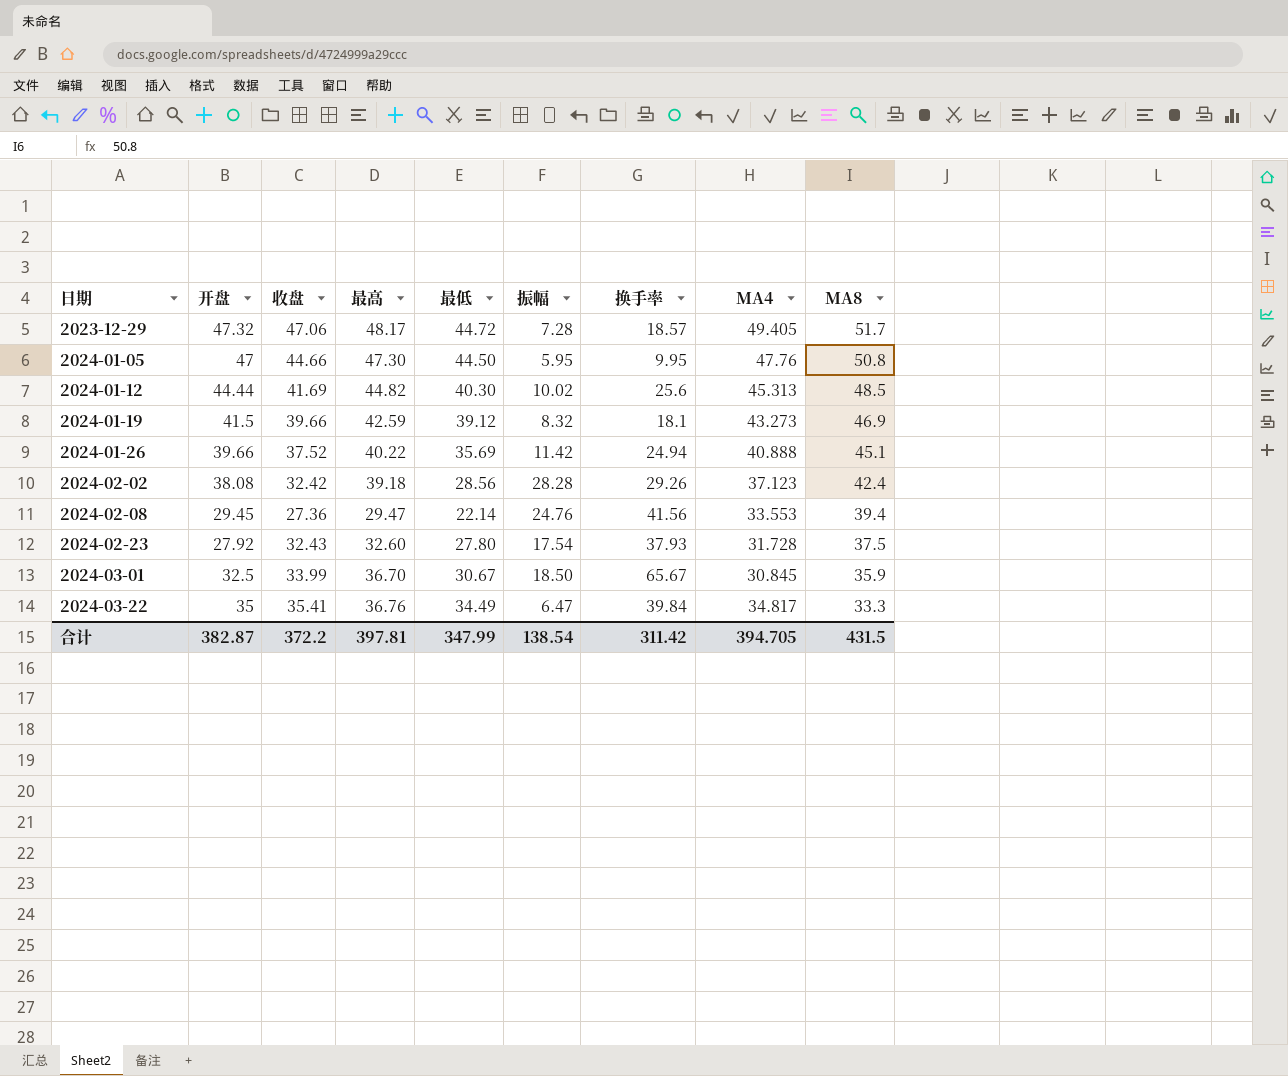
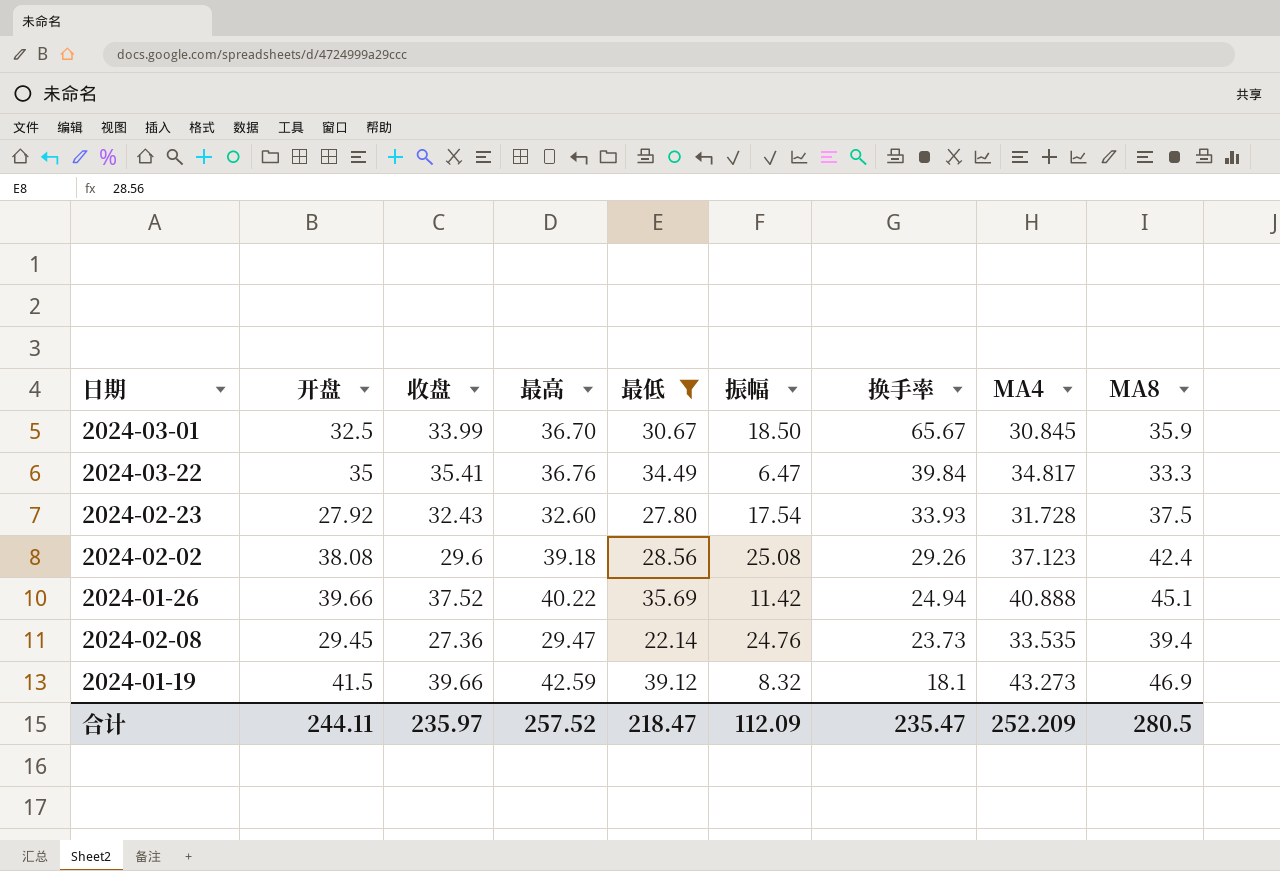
filter: none -> 最低 <= 39.12
row order: 日期 ascending -> 换手率 descending
2024-02-23 | 换手率: 37.93 -> 33.93
2024-02-02 | 收盘: 32.42 -> 29.6
2024-02-02 | 振幅: 28.28 -> 25.08
2024-02-08 | 换手率: 41.56 -> 23.73
2024-02-08 | MA4: 33.553 -> 33.535
合计 | 开盘: 382.87 -> 244.11
合计 | 收盘: 372.2 -> 235.97
合计 | 最高: 397.81 -> 257.52
合计 | 最低: 347.99 -> 218.47
合计 | 振幅: 138.54 -> 112.09
合计 | 换手率: 311.42 -> 235.47
合计 | MA4: 394.705 -> 252.209
合计 | MA8: 431.5 -> 280.5

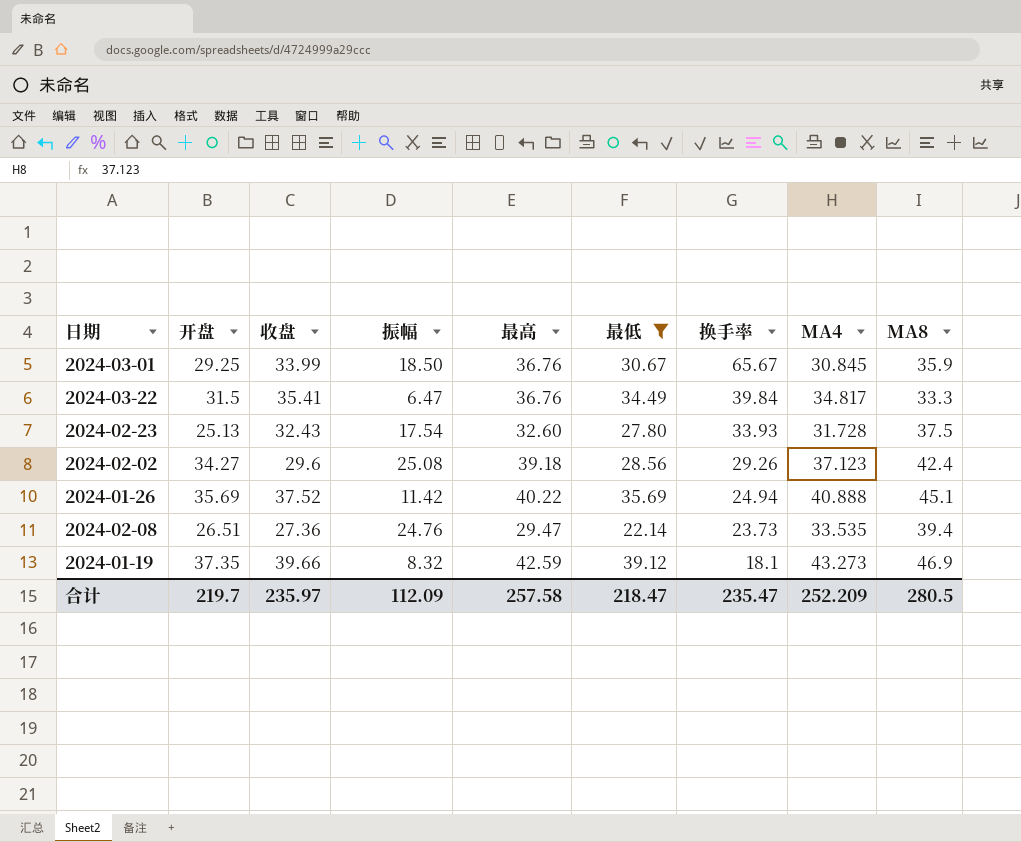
column 振幅 | position: 6 -> 4
2024-03-01 | 开盘: 32.5 -> 29.25
2024-03-01 | 最高: 36.70 -> 36.76
2024-03-22 | 开盘: 35 -> 31.5
2024-02-23 | 开盘: 27.92 -> 25.13
2024-02-02 | 开盘: 38.08 -> 34.27
2024-01-26 | 开盘: 39.66 -> 35.69
2024-02-08 | 开盘: 29.45 -> 26.51
2024-01-19 | 开盘: 41.5 -> 37.35
合计 | 开盘: 244.11 -> 219.7
合计 | 最高: 257.52 -> 257.58

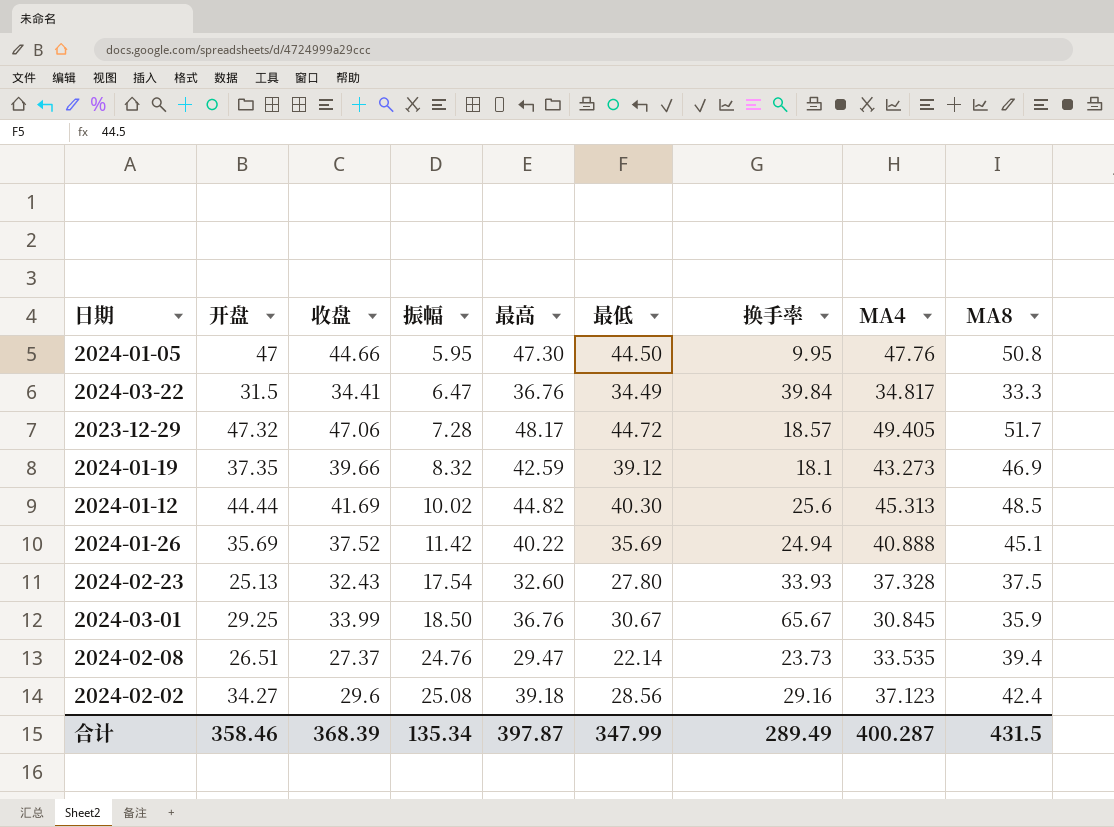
filter: 最低 <= 39.12 -> none
row order: 换手率 descending -> 振幅 ascending
2024-03-22 | 收盘: 35.41 -> 34.41
2024-02-23 | MA4: 31.728 -> 37.328
2024-02-08 | 收盘: 27.36 -> 27.37
2024-02-02 | 换手率: 29.26 -> 29.16
合计 | 开盘: 219.7 -> 358.46
合计 | 收盘: 235.97 -> 368.39
合计 | 振幅: 112.09 -> 135.34
合计 | 最高: 257.58 -> 397.87
合计 | 最低: 218.47 -> 347.99
合计 | 换手率: 235.47 -> 289.49
合计 | MA4: 252.209 -> 400.287
合计 | MA8: 280.5 -> 431.5

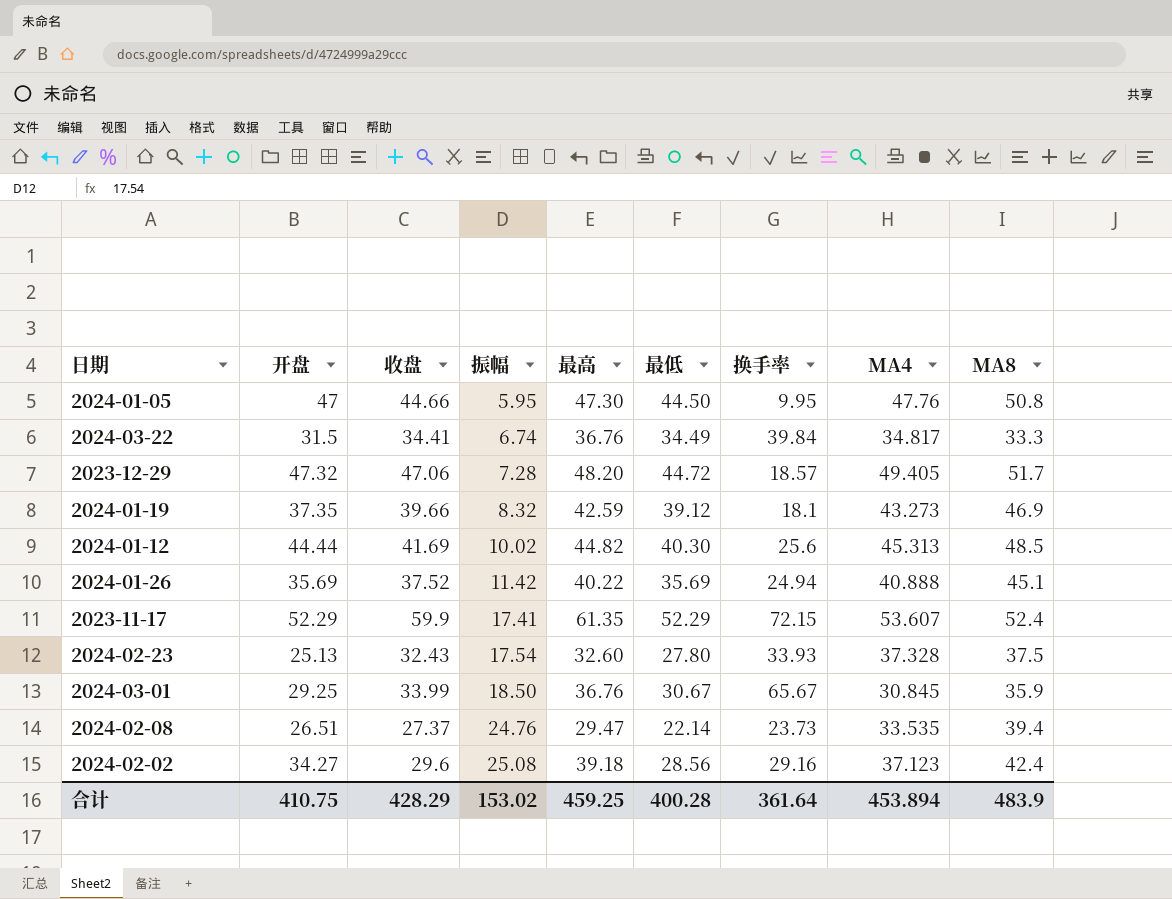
2024-03-22 | 振幅: 6.47 -> 6.74
2023-12-29 | 最高: 48.17 -> 48.20
row 2023-11-17: none -> 52.29 | 59.9 | 17.41 | 61.35 | 52.29 | 72.15 | 53.607 | 52.4
合计 | 开盘: 358.46 -> 410.75
合计 | 收盘: 368.39 -> 428.29
合计 | 振幅: 135.34 -> 153.02
合计 | 最高: 397.87 -> 459.25
合计 | 最低: 347.99 -> 400.28
合计 | 换手率: 289.49 -> 361.64
合计 | MA4: 400.287 -> 453.894
合计 | MA8: 431.5 -> 483.9

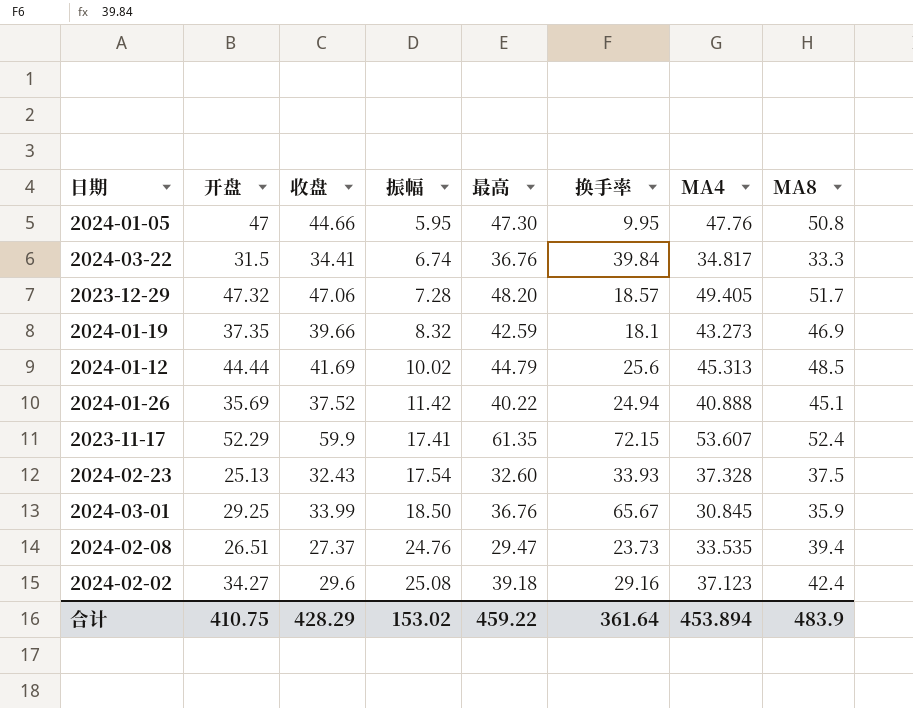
column 最低 | position: 6 -> none
2024-01-12 | 最高: 44.82 -> 44.79
合计 | 最高: 459.25 -> 459.22

